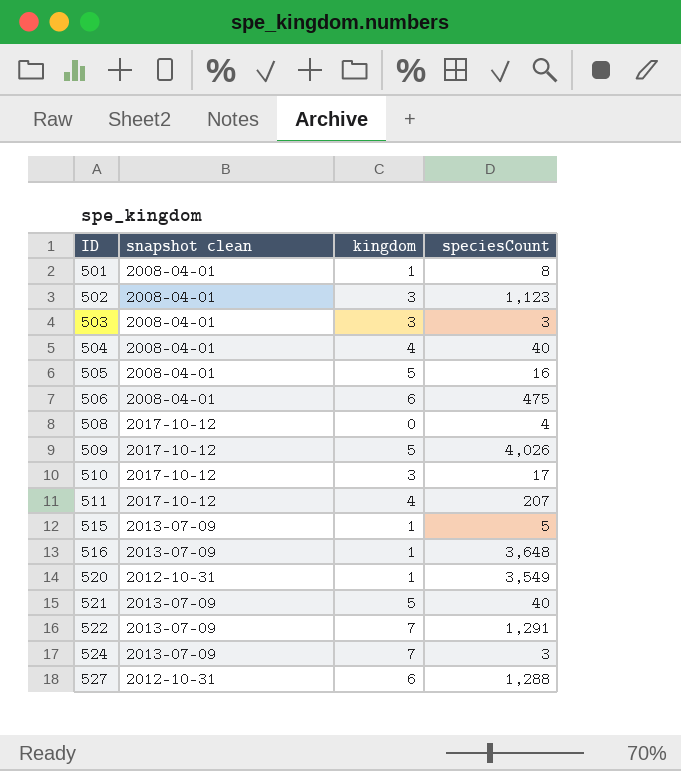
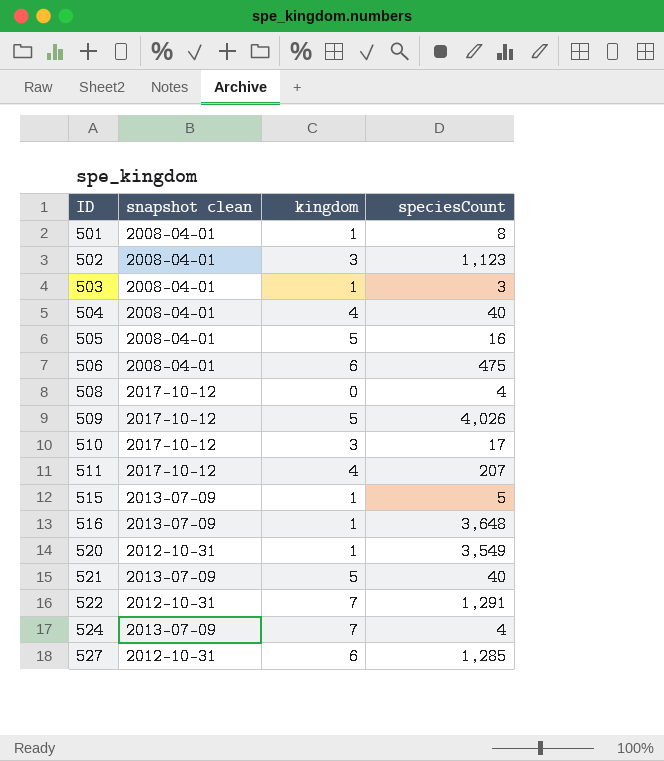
503 | kingdom: 3 -> 1
522 | snapshot clean: 2013-07-09 -> 2012-10-31
524 | speciesCount: 3 -> 4
527 | speciesCount: 1,288 -> 1,285

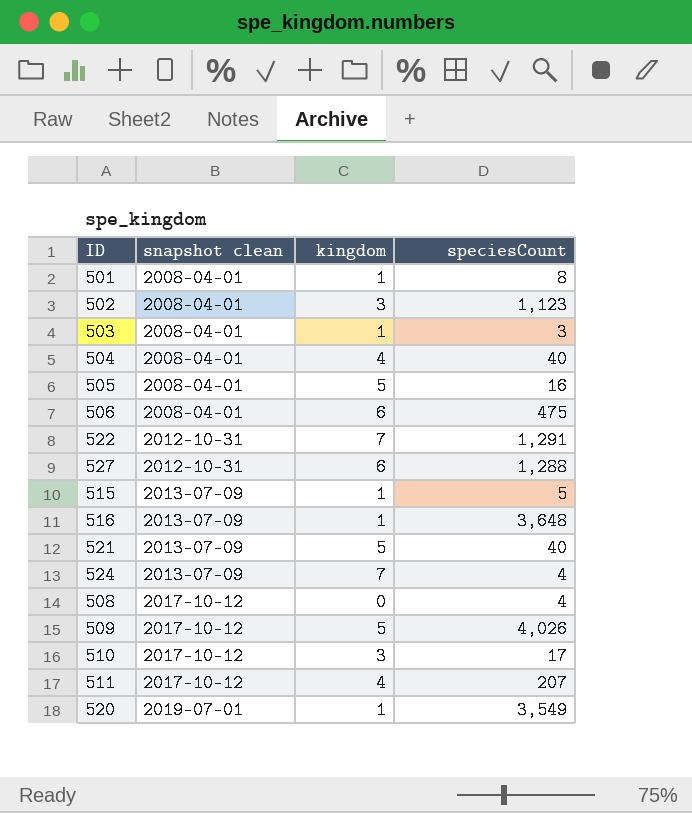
row order: ID ascending -> snapshot clean ascending
527 | speciesCount: 1,285 -> 1,288
520 | snapshot clean: 2012-10-31 -> 2019-07-01

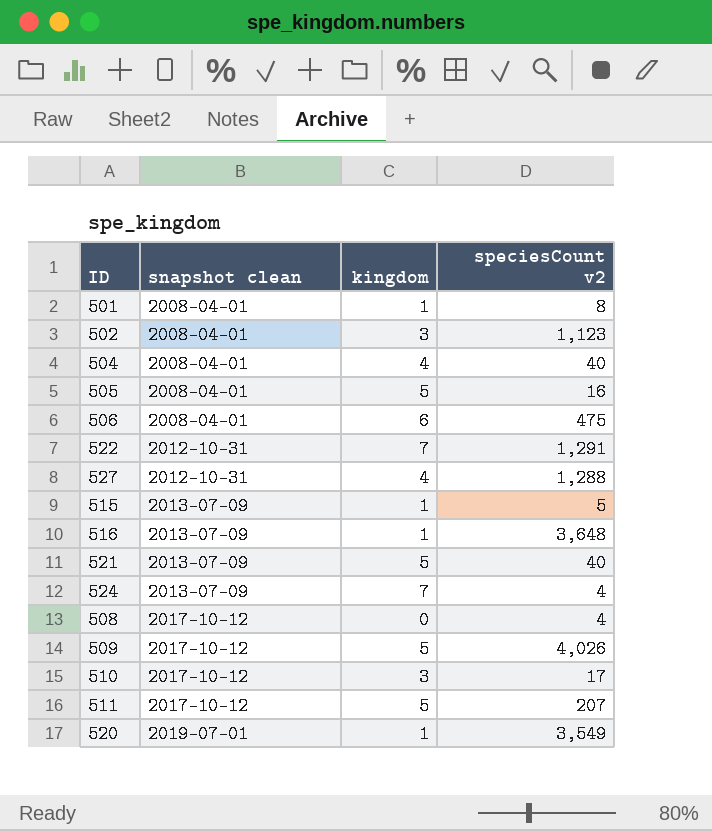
column name: speciesCount -> speciesCount v2
row 503: 2008-04-01 | 1 | 3 -> none
527 | kingdom: 6 -> 4
511 | kingdom: 4 -> 5

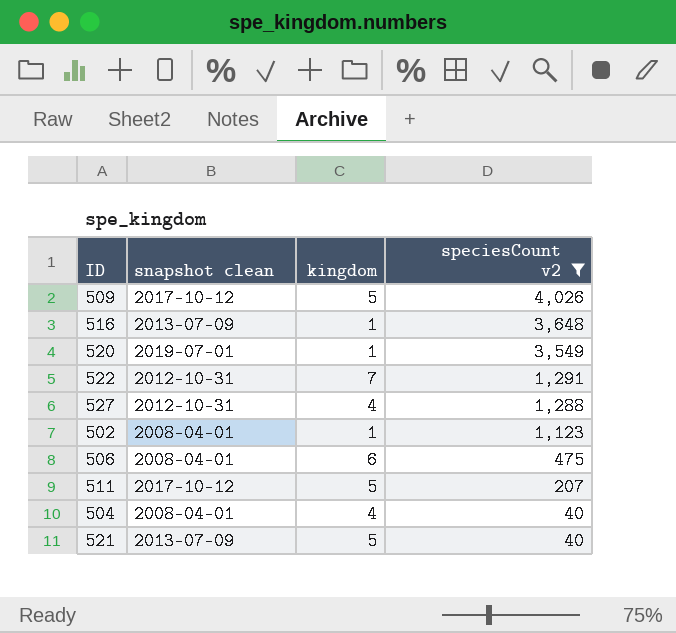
filter: none -> speciesCount v2 >= 40
row order: snapshot clean ascending -> speciesCount v2 descending
502 | kingdom: 3 -> 1

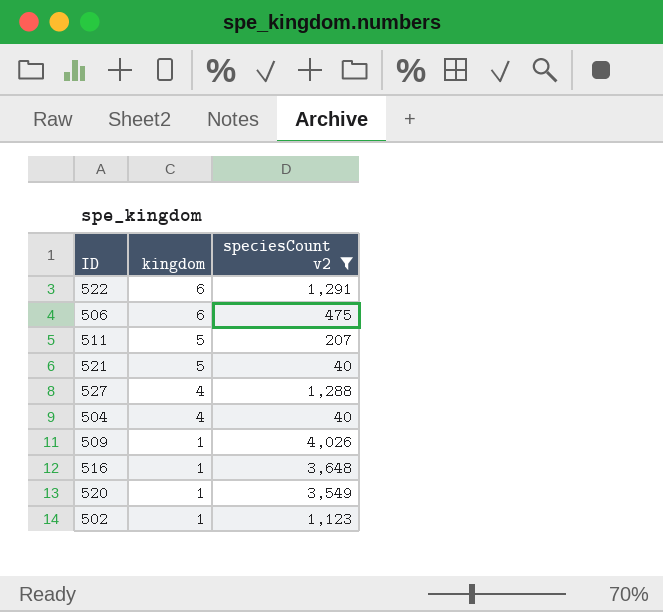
row order: speciesCount v2 descending -> kingdom descending
column snapshot clean | position: 2 -> none
522 | kingdom: 7 -> 6
509 | kingdom: 5 -> 1

